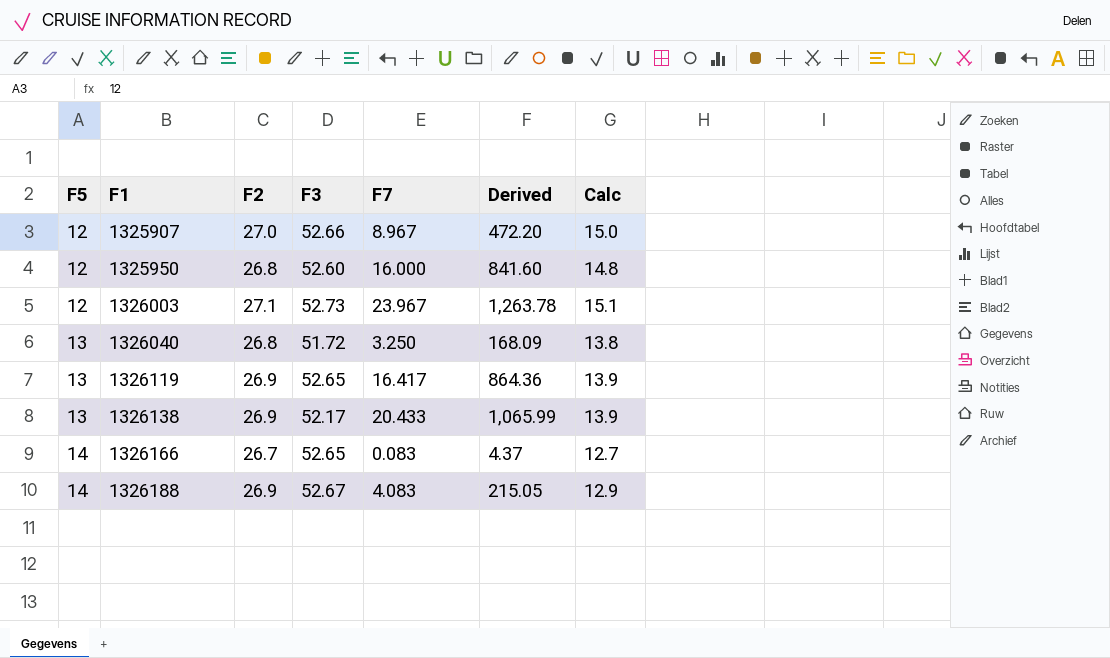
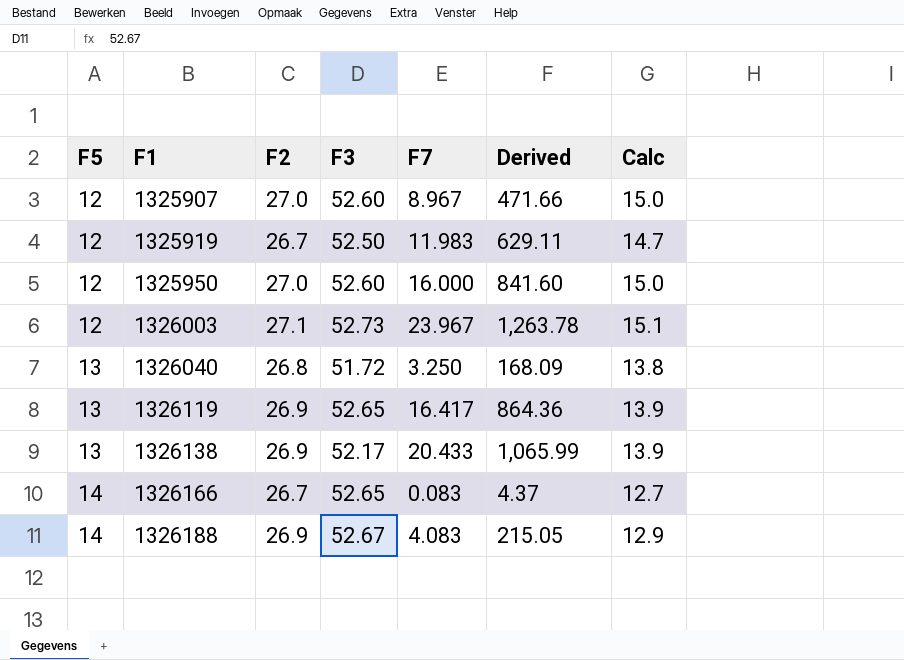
1325907 | F3: 52.66 -> 52.60
1325907 | Derived: 472.20 -> 471.66
row 1325919: none -> 12 | 26.7 | 52.50 | 11.983 | 629.11 | 14.7
1325950 | F2: 26.8 -> 27.0
1325950 | Calc: 14.8 -> 15.0

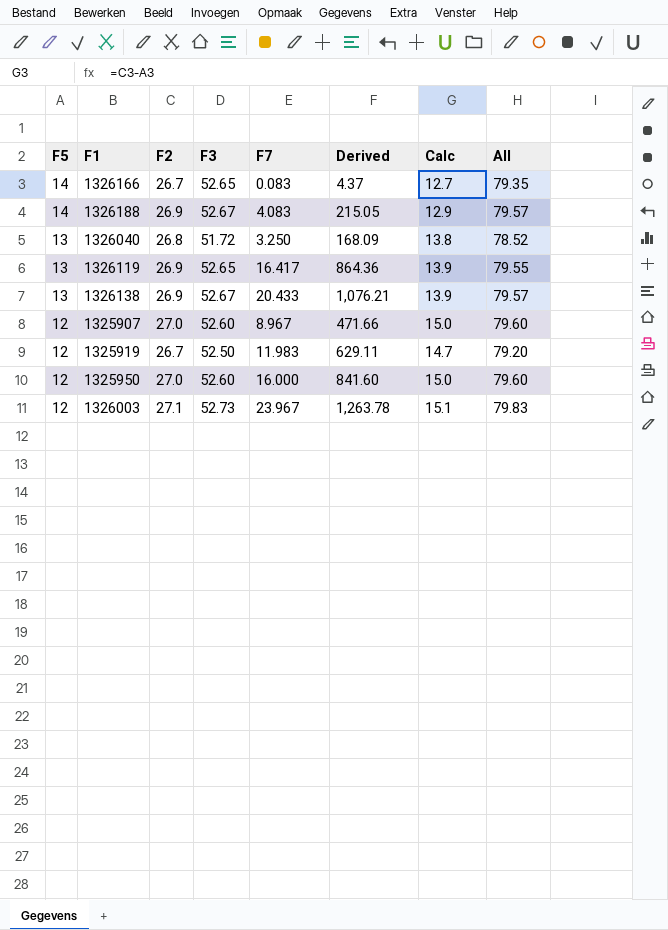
row order: F5 ascending -> F5 descending
column All | formula: none -> [F2] + [F3]
1326138 | F3: 52.17 -> 52.67
1326138 | Derived: 1,065.99 -> 1,076.21

